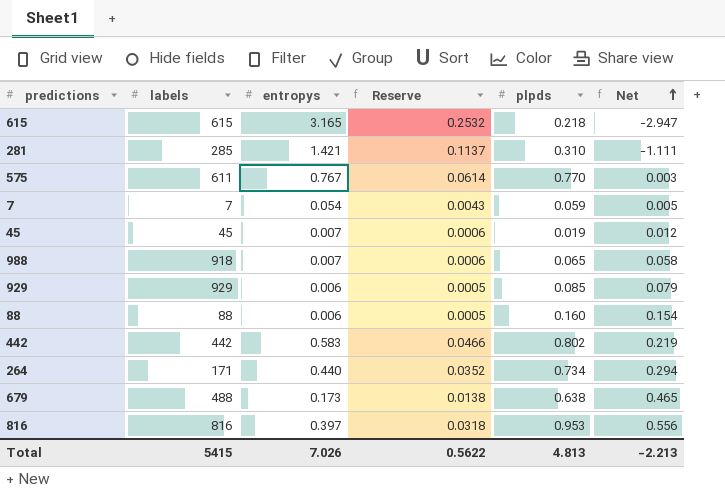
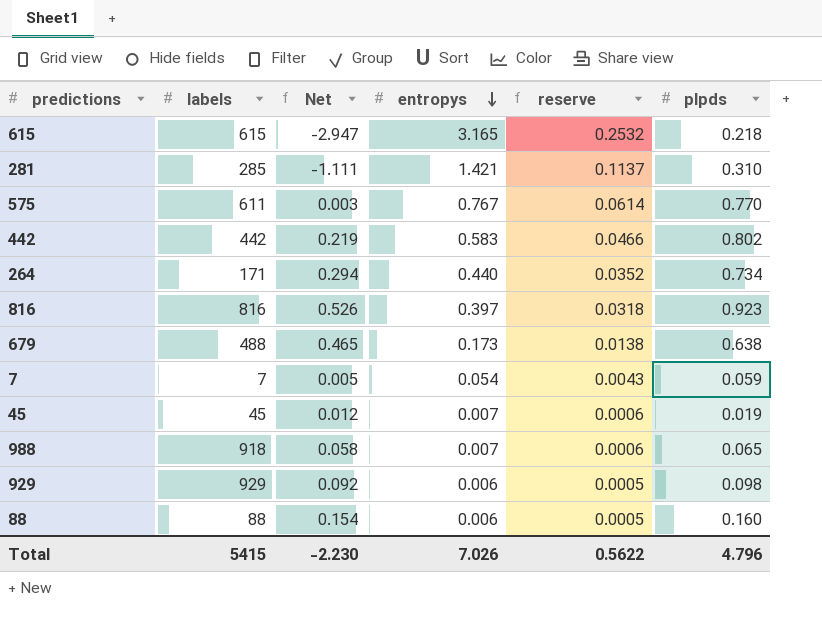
row order: Net ascending -> entropys descending
column Net | position: 6 -> 3
column name: Reserve -> reserve
816 | Net: 0.556 -> 0.526
816 | plpds: 0.953 -> 0.923
929 | Net: 0.079 -> 0.092
929 | plpds: 0.085 -> 0.098
Total | Net: -2.213 -> -2.230
Total | plpds: 4.813 -> 4.796

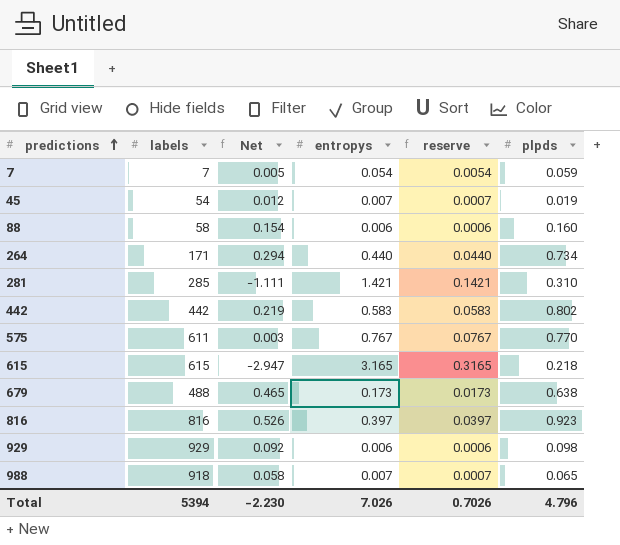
row order: entropys descending -> predictions ascending
column reserve | formula: [entropys] * 0.08 -> [entropys] * 0.1
45 | labels: 45 -> 54
88 | labels: 88 -> 58
Total | labels: 5415 -> 5394
Total | reserve: 0.5622 -> 0.7026

